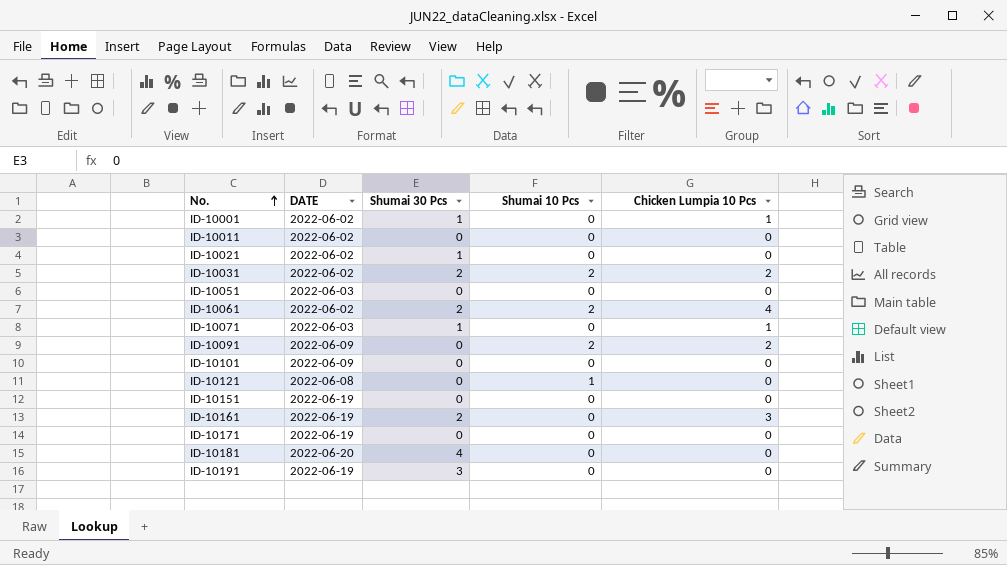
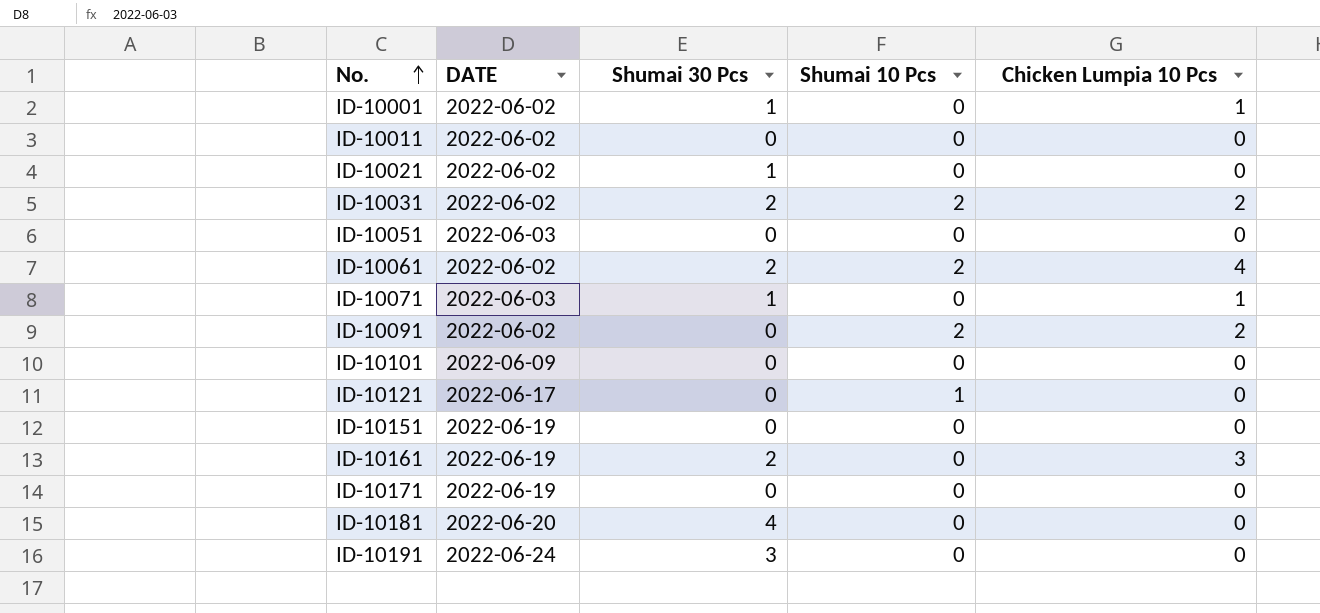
ID-10091 | DATE: 2022-06-09 -> 2022-06-02
ID-10121 | DATE: 2022-06-08 -> 2022-06-17
ID-10191 | DATE: 2022-06-19 -> 2022-06-24

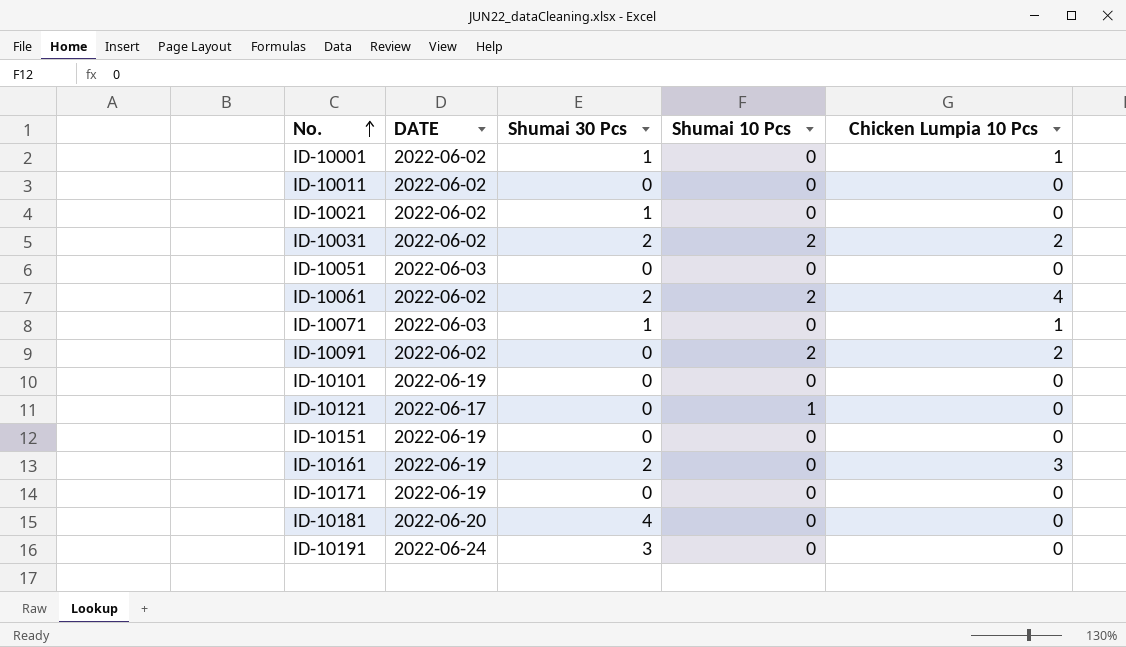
ID-10101 | DATE: 2022-06-09 -> 2022-06-19

